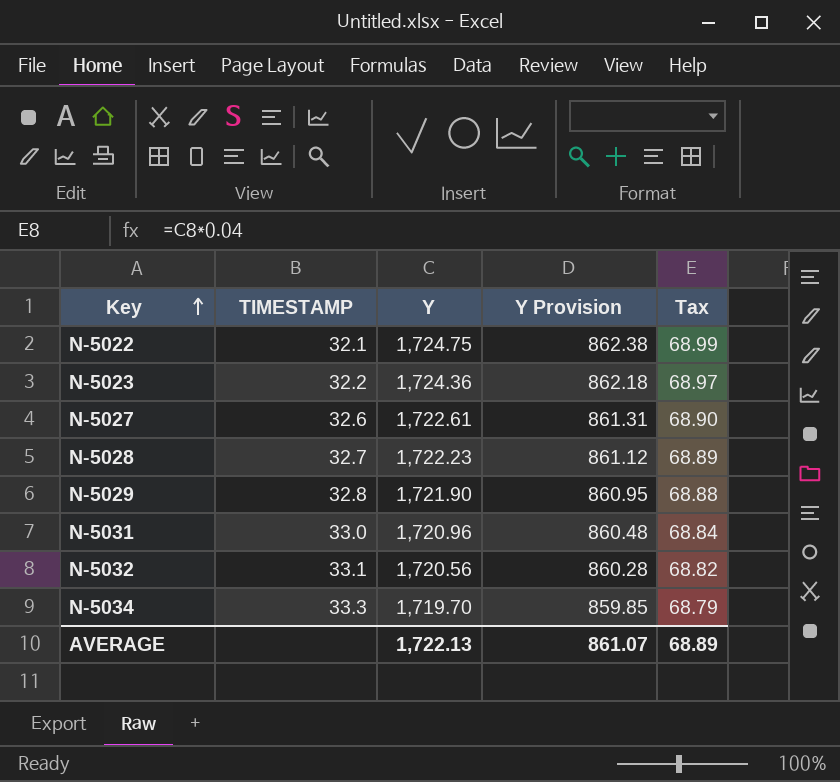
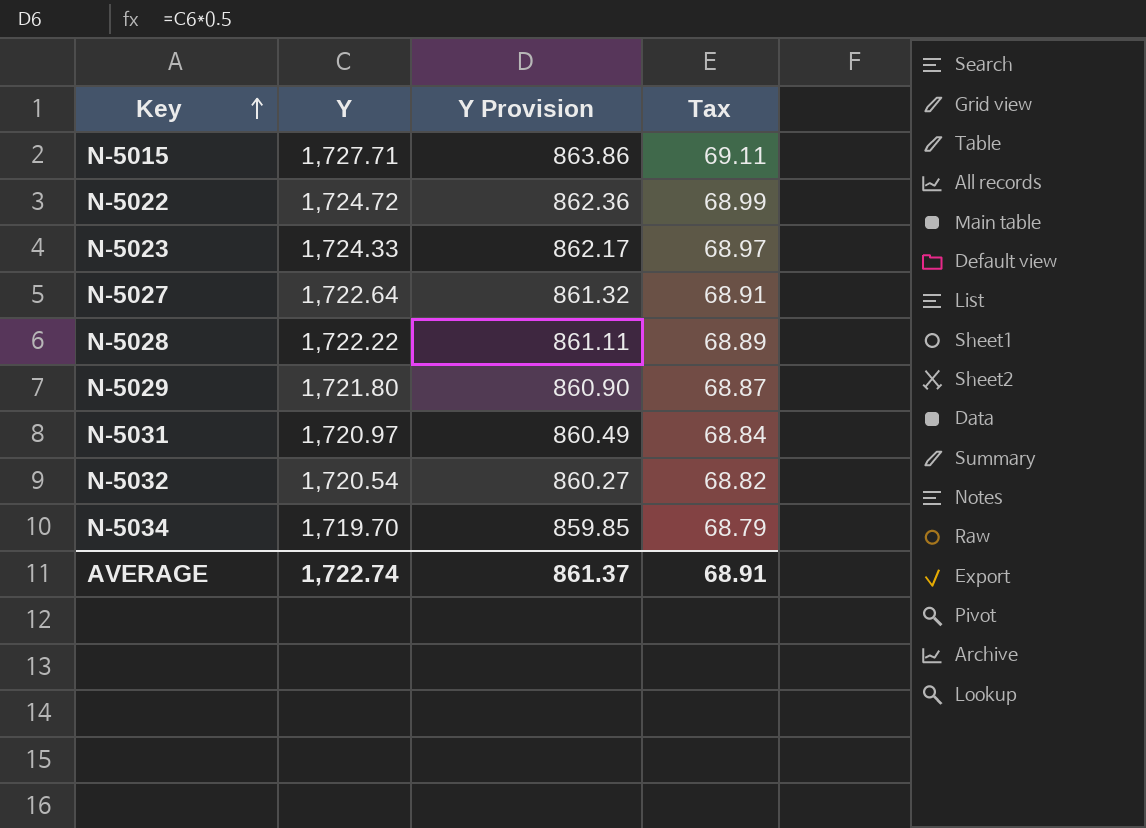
column TIMESTAMP | position: 2 -> none
row N-5015: none -> 1,727.71 | 863.86 | 69.11
N-5022 | Y: 1,724.75 -> 1,724.72
N-5022 | Y Provision: 862.38 -> 862.36
N-5023 | Y: 1,724.36 -> 1,724.33
N-5023 | Y Provision: 862.18 -> 862.17
N-5027 | Y: 1,722.61 -> 1,722.64
N-5027 | Y Provision: 861.31 -> 861.32
N-5027 | Tax: 68.90 -> 68.91
N-5028 | Y: 1,722.23 -> 1,722.22
N-5028 | Y Provision: 861.12 -> 861.11
N-5029 | Y: 1,721.90 -> 1,721.80
N-5029 | Y Provision: 860.95 -> 860.90
N-5029 | Tax: 68.88 -> 68.87
N-5031 | Y: 1,720.96 -> 1,720.97
N-5031 | Y Provision: 860.48 -> 860.49
N-5032 | Y: 1,720.56 -> 1,720.54
N-5032 | Y Provision: 860.28 -> 860.27
AVERAGE | Y: 1,722.13 -> 1,722.74
AVERAGE | Y Provision: 861.07 -> 861.37
AVERAGE | Tax: 68.89 -> 68.91

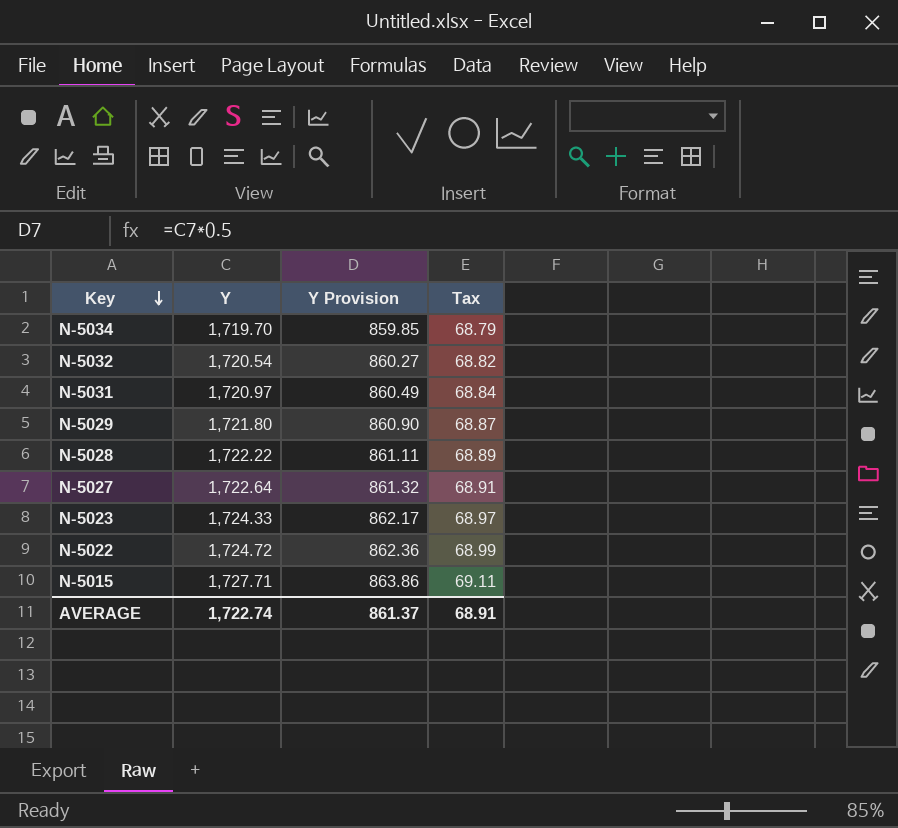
row order: Key ascending -> Key descending

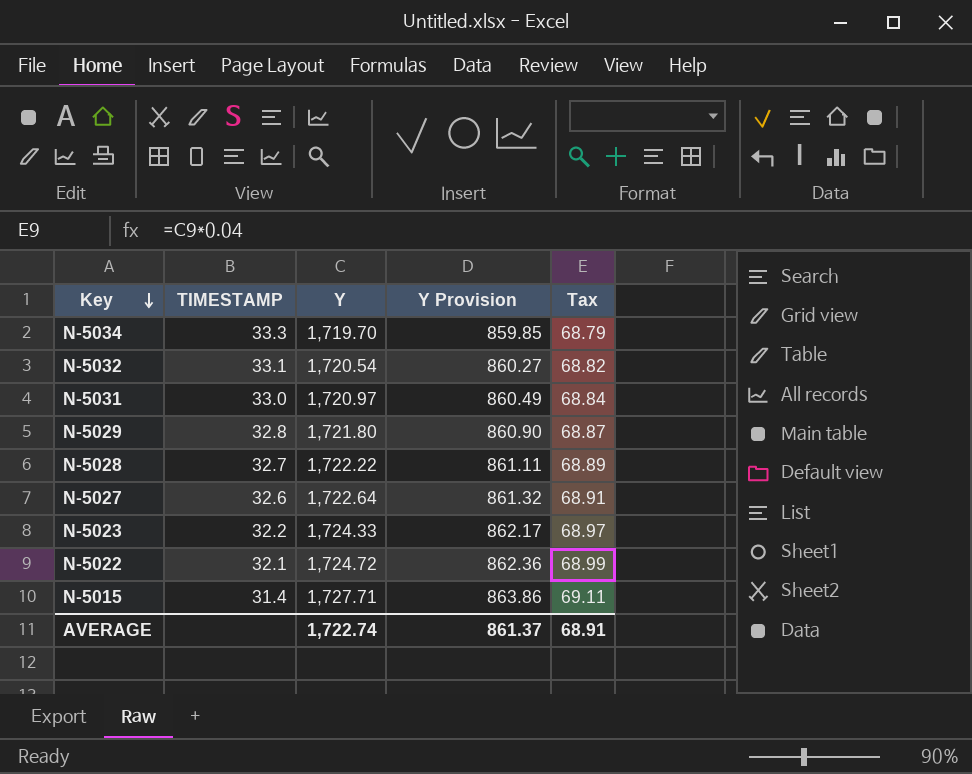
column TIMESTAMP | position: none -> 2

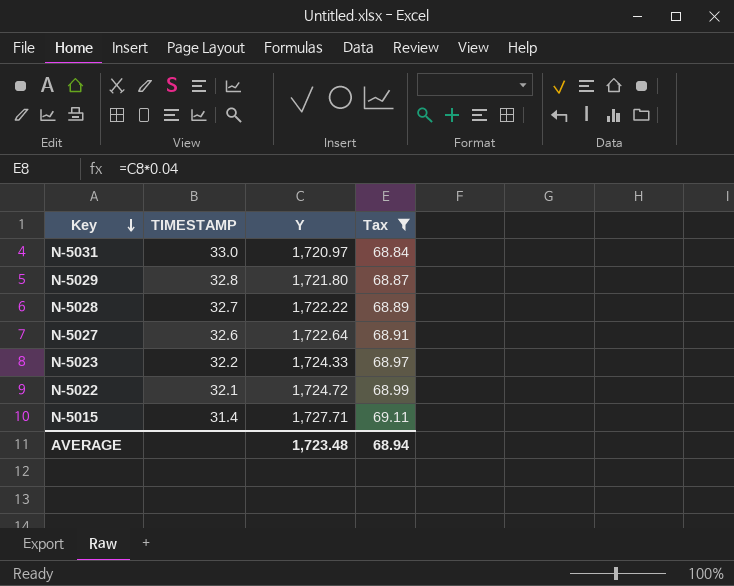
filter: none -> Tax >= 68.84
column Y Provision | formula: [Y] * 0.5 -> none
AVERAGE | Y: 1,722.74 -> 1,723.48
AVERAGE | Tax: 68.91 -> 68.94

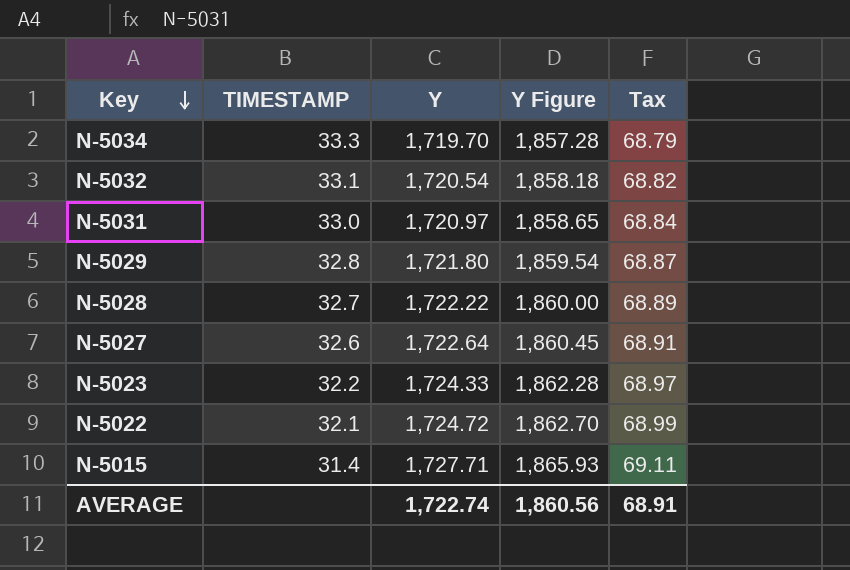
filter: Tax >= 68.84 -> none
column Y Figure | formula: none -> [Y] * 1.08
AVERAGE | Y: 1,723.48 -> 1,722.74
AVERAGE | Tax: 68.94 -> 68.91

